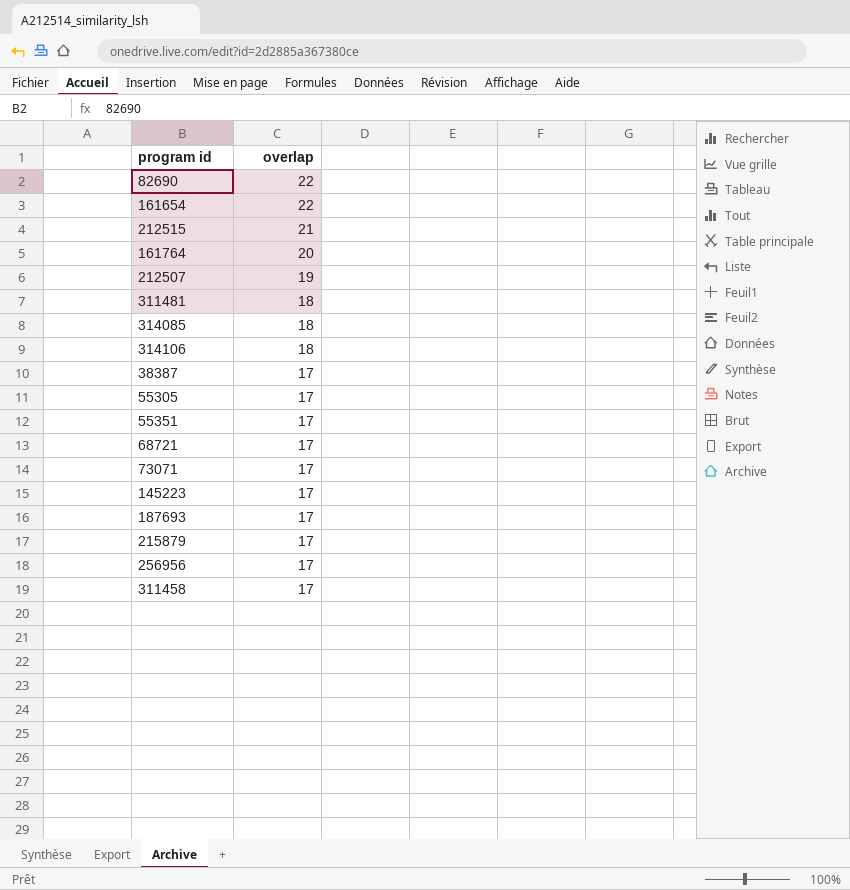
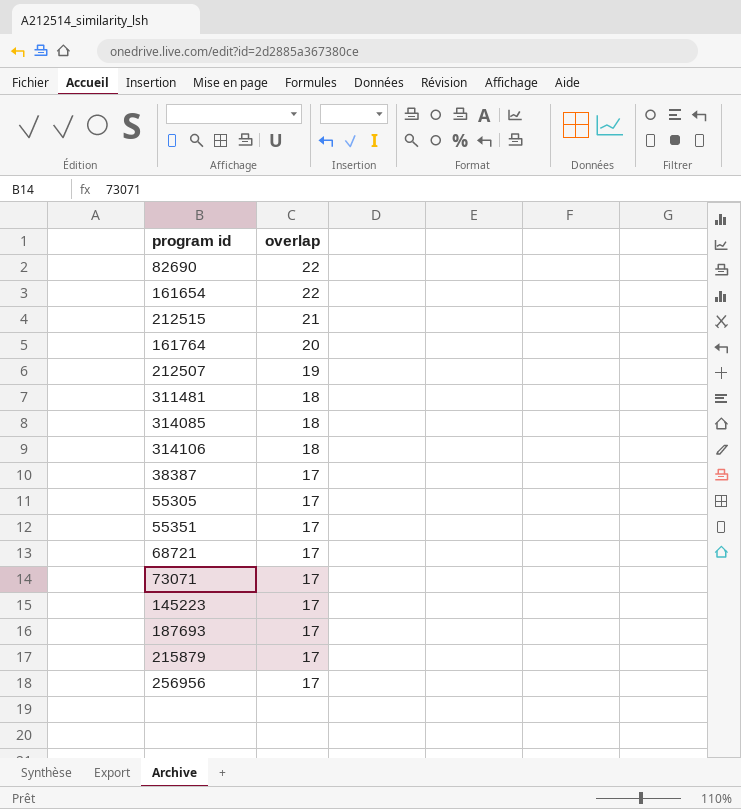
row 311458: 17 -> none

